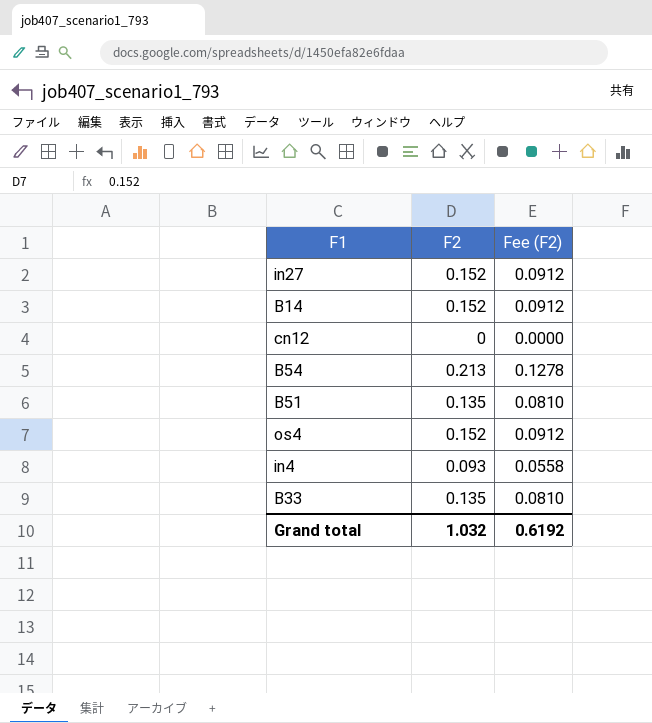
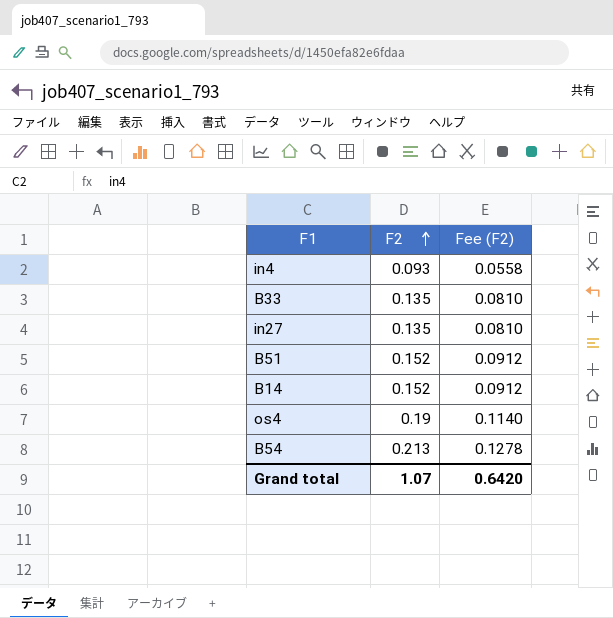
row order: none -> F2 ascending
row cn12: 0 | 0.0000 -> none
in27 | F2: 0.152 -> 0.135
in27 | Fee (F2): 0.0912 -> 0.0810
B51 | F2: 0.135 -> 0.152
B51 | Fee (F2): 0.0810 -> 0.0912
os4 | F2: 0.152 -> 0.19
os4 | Fee (F2): 0.0912 -> 0.1140
Grand total | F2: 1.032 -> 1.07
Grand total | Fee (F2): 0.6192 -> 0.6420

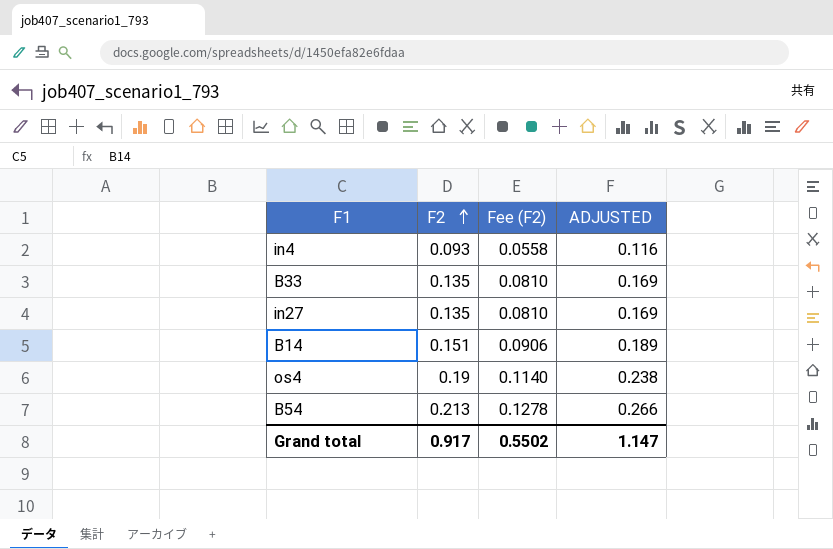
column ADJUSTED | formula: none -> [F2] * 1.25
row B51: 0.152 | 0.0912 -> none
B14 | F2: 0.152 -> 0.151
B14 | Fee (F2): 0.0912 -> 0.0906
Grand total | F2: 1.07 -> 0.917
Grand total | Fee (F2): 0.6420 -> 0.5502

